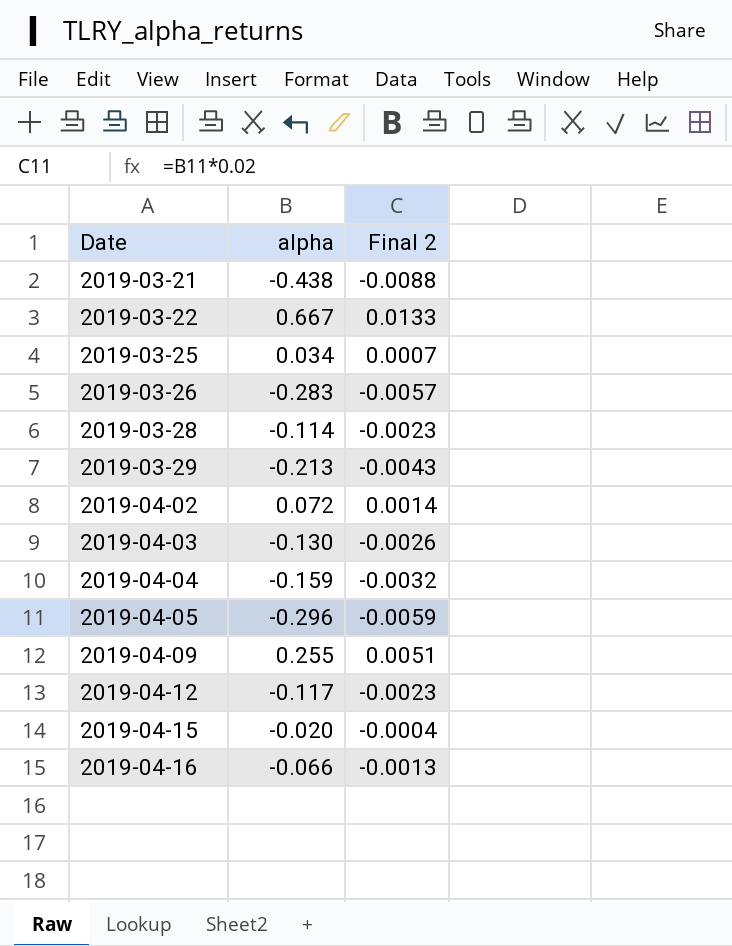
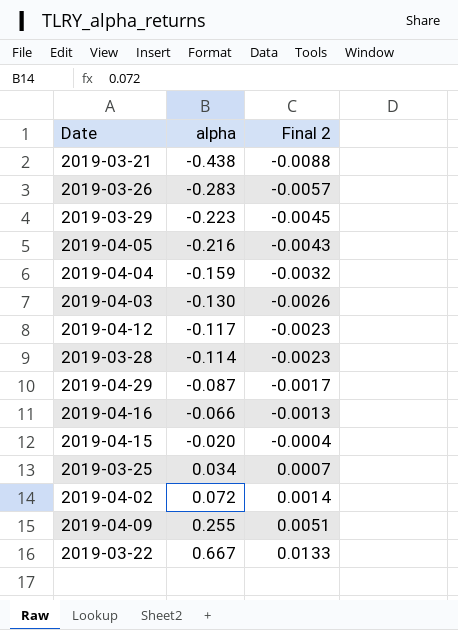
row order: Date ascending -> alpha ascending
2019-03-29 | alpha: -0.213 -> -0.223
2019-03-29 | Final 2: -0.0043 -> -0.0045
2019-04-05 | alpha: -0.296 -> -0.216
2019-04-05 | Final 2: -0.0059 -> -0.0043
row 2019-04-29: none -> -0.087 | -0.0017

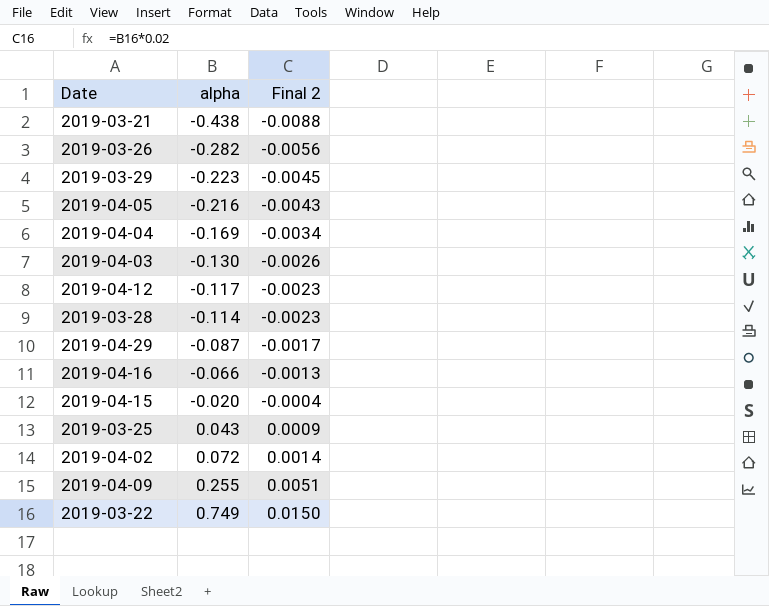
2019-03-26 | alpha: -0.283 -> -0.282
2019-03-26 | Final 2: -0.0057 -> -0.0056
2019-04-04 | alpha: -0.159 -> -0.169
2019-04-04 | Final 2: -0.0032 -> -0.0034
2019-03-25 | alpha: 0.034 -> 0.043
2019-03-25 | Final 2: 0.0007 -> 0.0009
2019-03-22 | alpha: 0.667 -> 0.749
2019-03-22 | Final 2: 0.0133 -> 0.0150

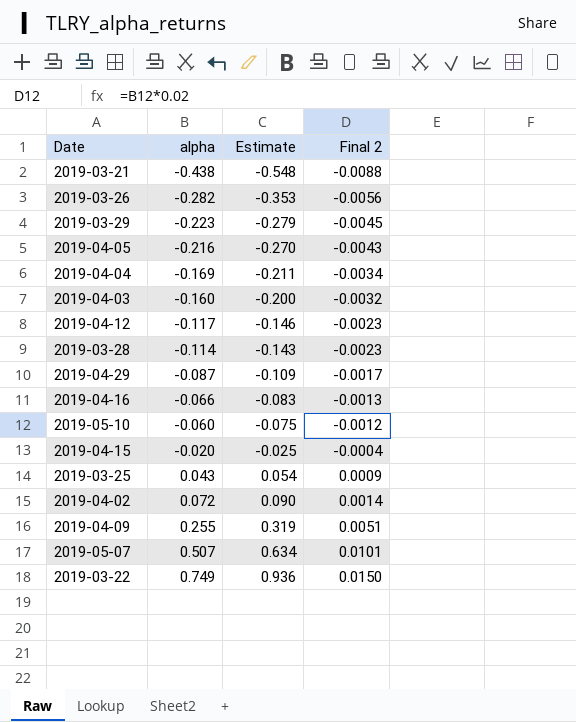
column Estimate | formula: none -> [alpha] * 1.25
2019-04-03 | alpha: -0.130 -> -0.160
2019-04-03 | Final 2: -0.0026 -> -0.0032
row 2019-05-10: none -> -0.060 | -0.075 | -0.0012
row 2019-05-07: none -> 0.507 | 0.634 | 0.0101

